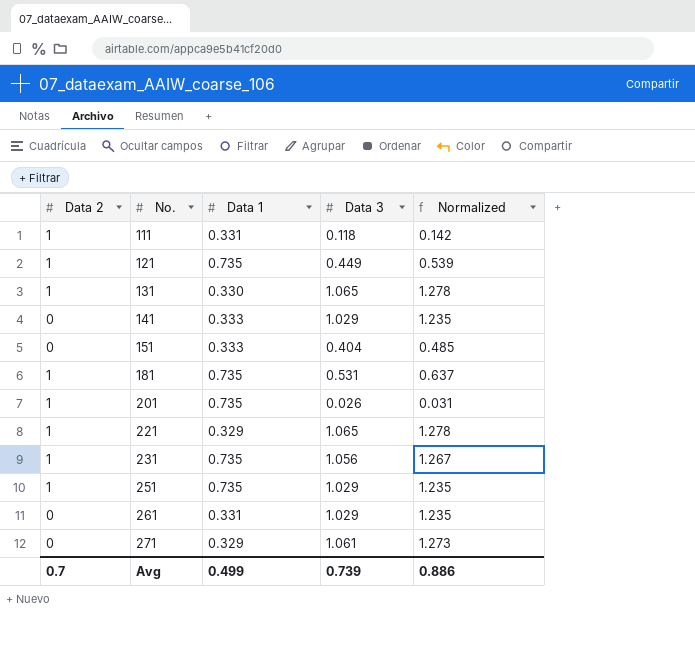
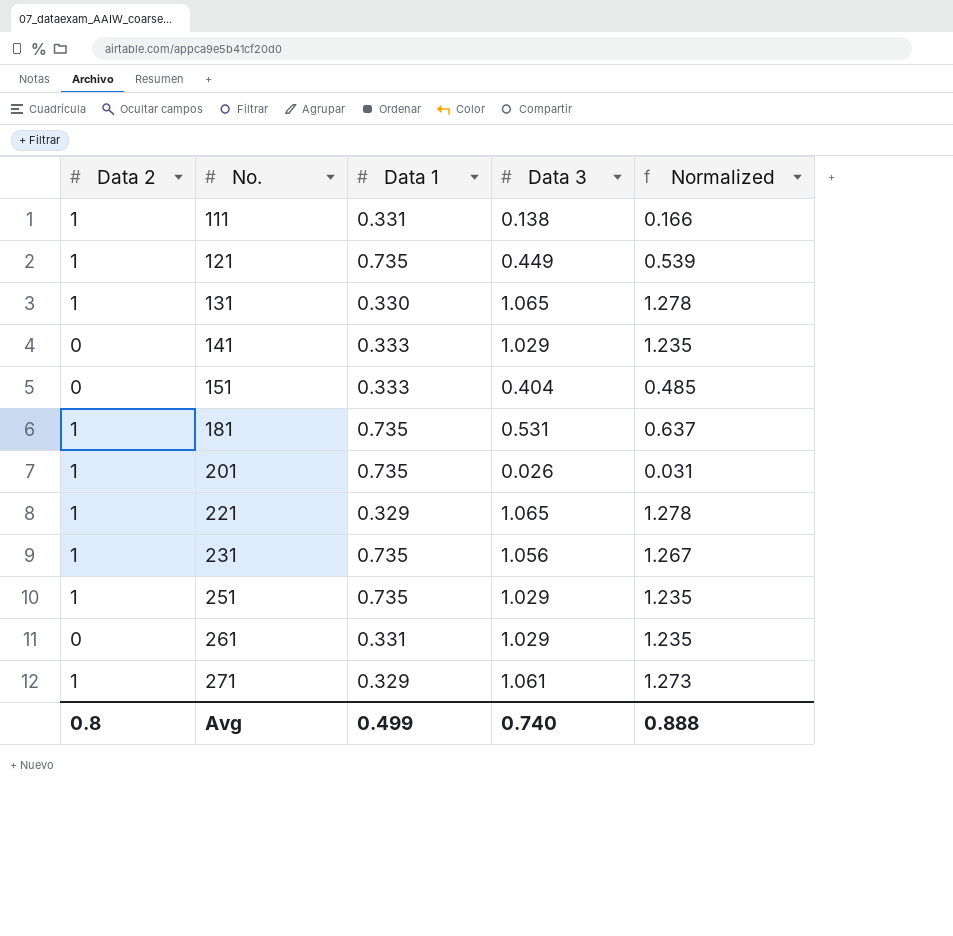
111 | Data 3: 0.118 -> 0.138
111 | Normalized: 0.142 -> 0.166
271 | Data 2: 0 -> 1
Avg | Data 2: 0.7 -> 0.8
Avg | Data 3: 0.739 -> 0.740
Avg | Normalized: 0.886 -> 0.888

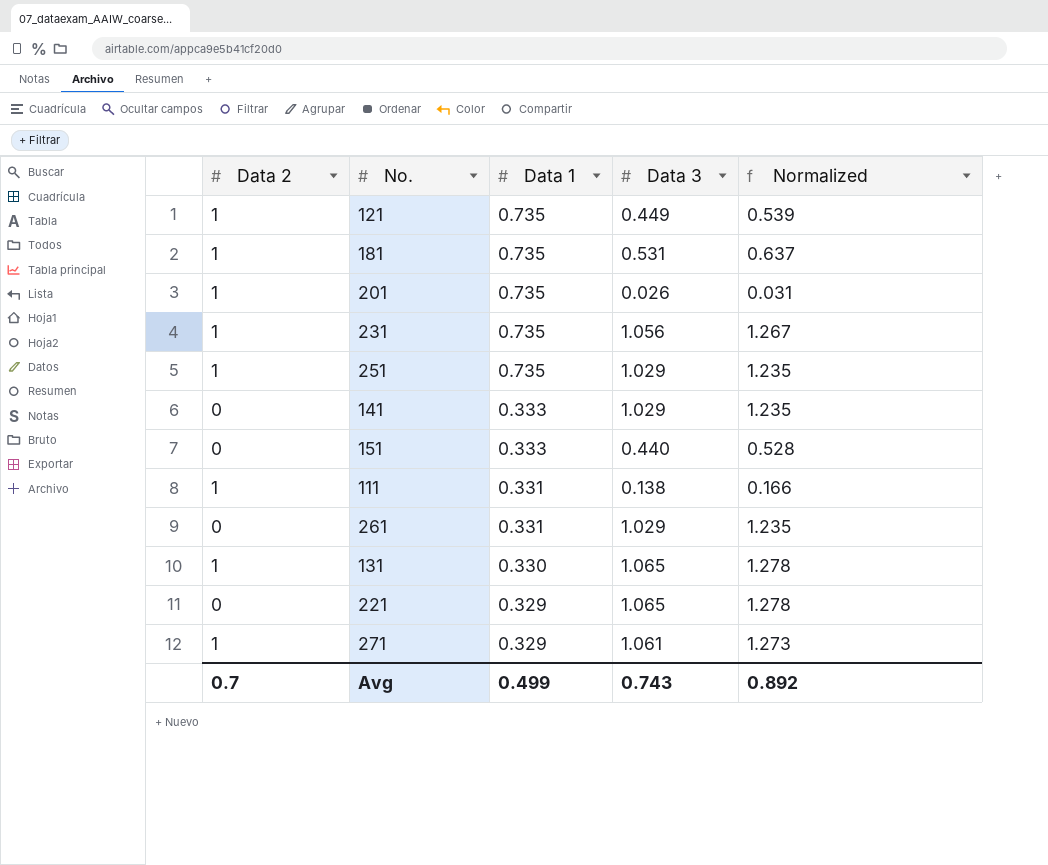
row order: No. ascending -> Data 1 descending
151 | Data 3: 0.404 -> 0.440
151 | Normalized: 0.485 -> 0.528
221 | Data 2: 1 -> 0
Avg | Data 2: 0.8 -> 0.7
Avg | Data 3: 0.740 -> 0.743
Avg | Normalized: 0.888 -> 0.892

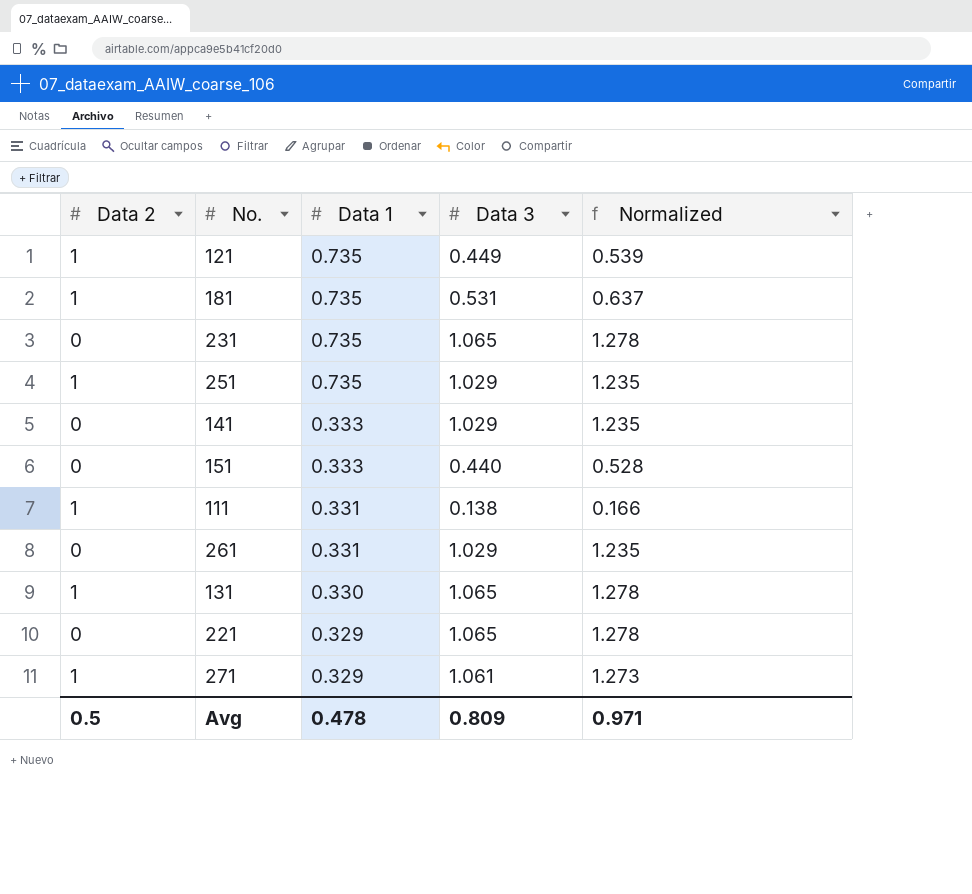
row 201: 1 | 0.735 | 0.026 | 0.031 -> none
231 | Data 2: 1 -> 0
231 | Data 3: 1.056 -> 1.065
231 | Normalized: 1.267 -> 1.278
Avg | Data 2: 0.7 -> 0.5
Avg | Data 1: 0.499 -> 0.478
Avg | Data 3: 0.743 -> 0.809
Avg | Normalized: 0.892 -> 0.971

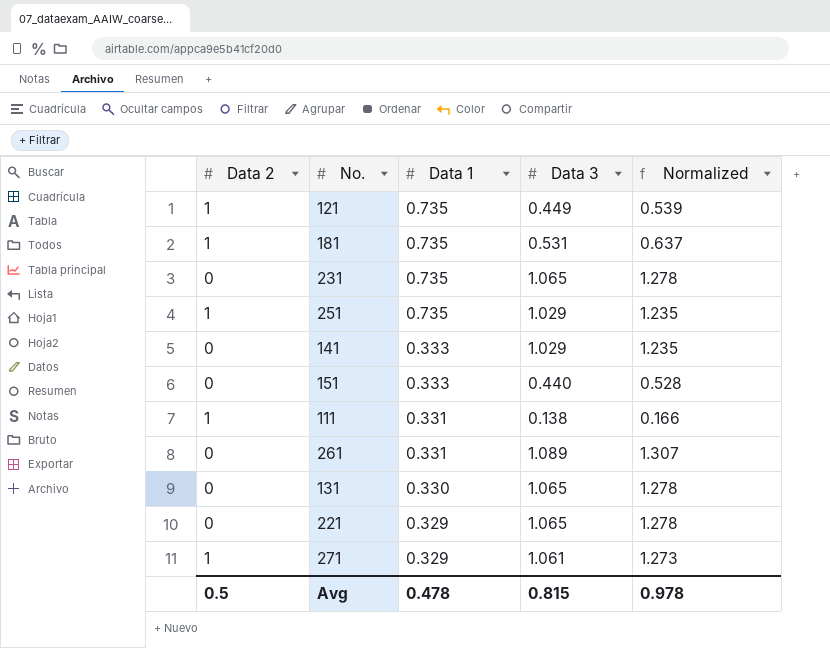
261 | Data 3: 1.029 -> 1.089
261 | Normalized: 1.235 -> 1.307
131 | Data 2: 1 -> 0
Avg | Data 3: 0.809 -> 0.815
Avg | Normalized: 0.971 -> 0.978

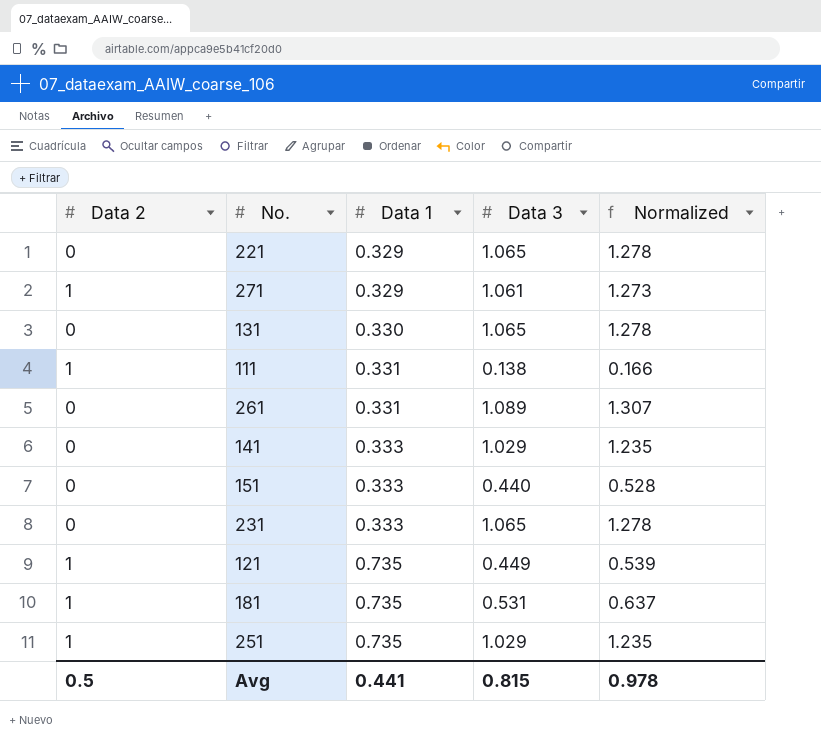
row order: Data 1 descending -> Data 1 ascending
231 | Data 1: 0.735 -> 0.333
Avg | Data 1: 0.478 -> 0.441

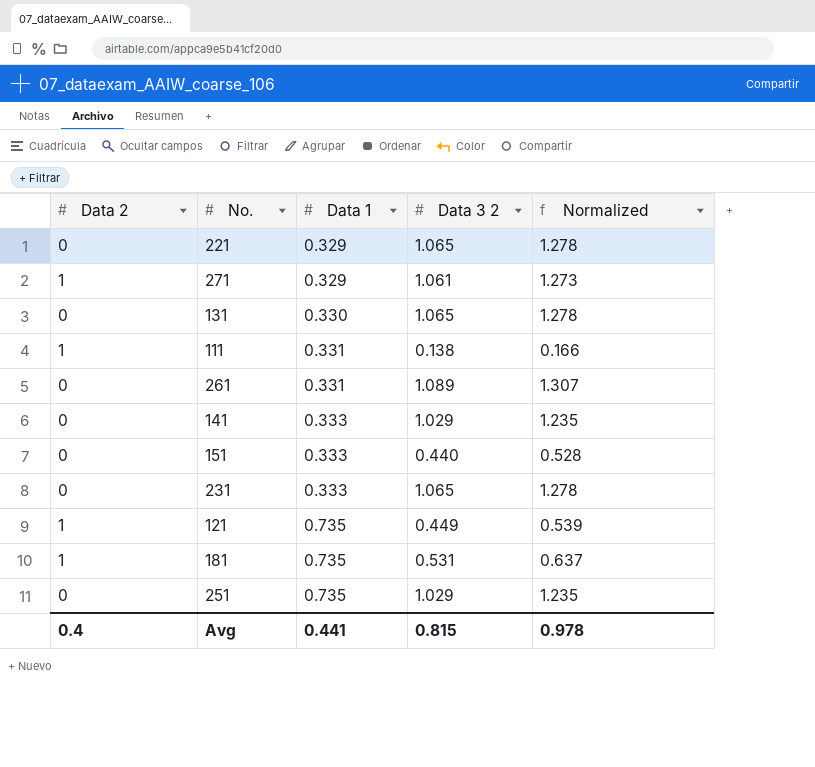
column name: Data 3 -> Data 3 2
251 | Data 2: 1 -> 0
Avg | Data 2: 0.5 -> 0.4

